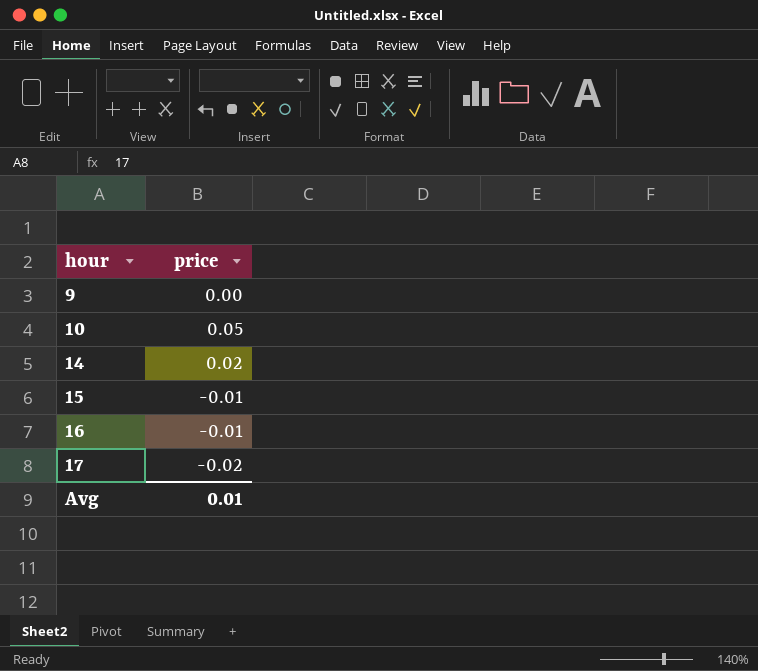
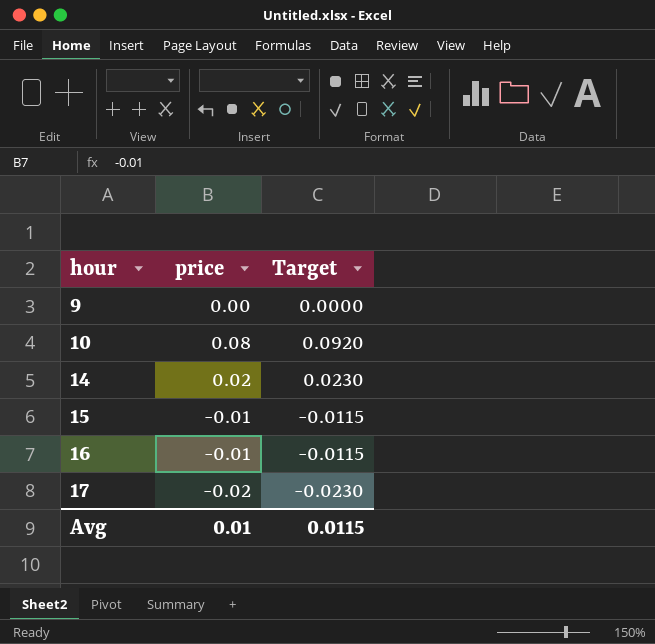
column Target | formula: none -> [price] * 1.15
10 | price: 0.05 -> 0.08

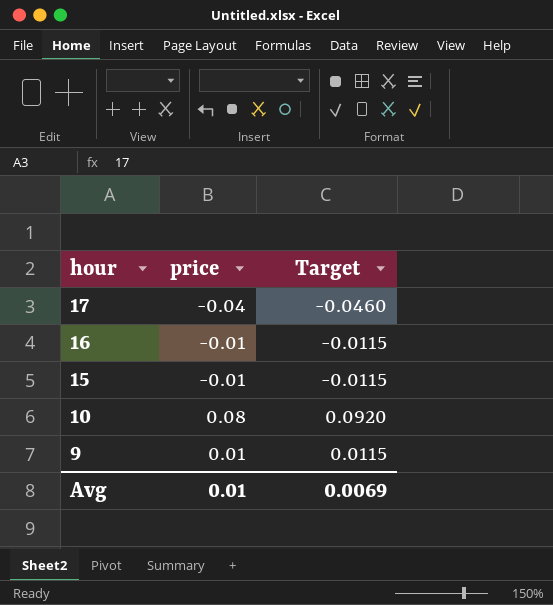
row order: hour ascending -> hour descending
row 14: 0.02 | 0.0230 -> none
17 | price: -0.02 -> -0.04
17 | Target: -0.0230 -> -0.0460
9 | price: 0.00 -> 0.01
9 | Target: 0.0000 -> 0.0115
Avg | Target: 0.0115 -> 0.0069

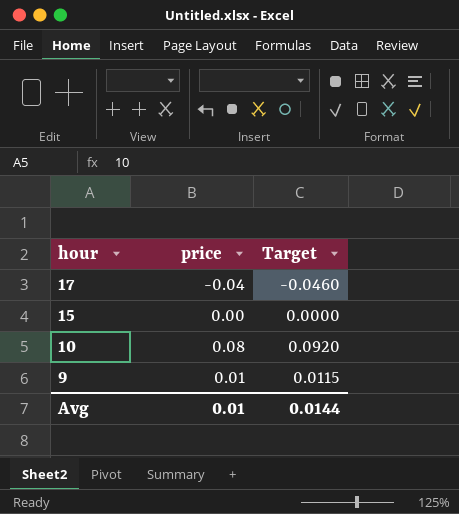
row 16: -0.01 | -0.0115 -> none
15 | price: -0.01 -> 0.00
15 | Target: -0.0115 -> 0.0000
Avg | Target: 0.0069 -> 0.0144

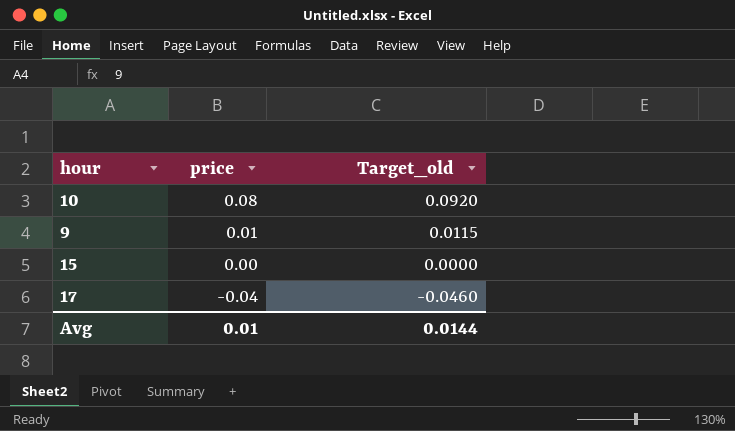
row order: hour descending -> price descending
column name: Target -> Target_old

